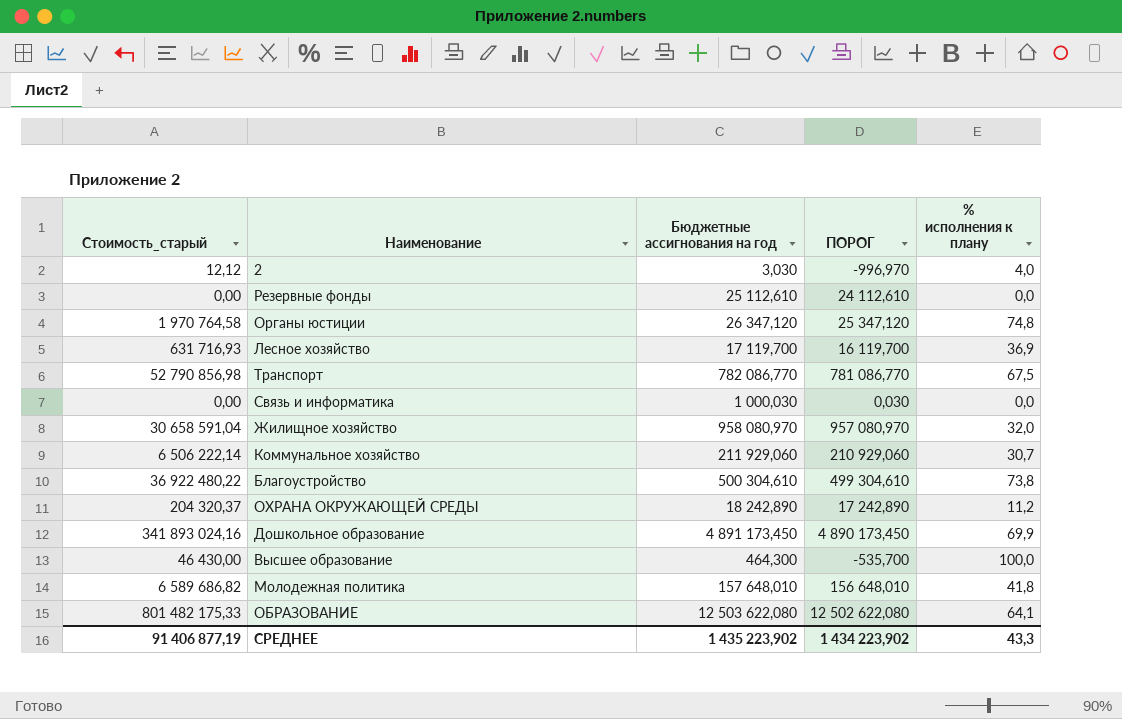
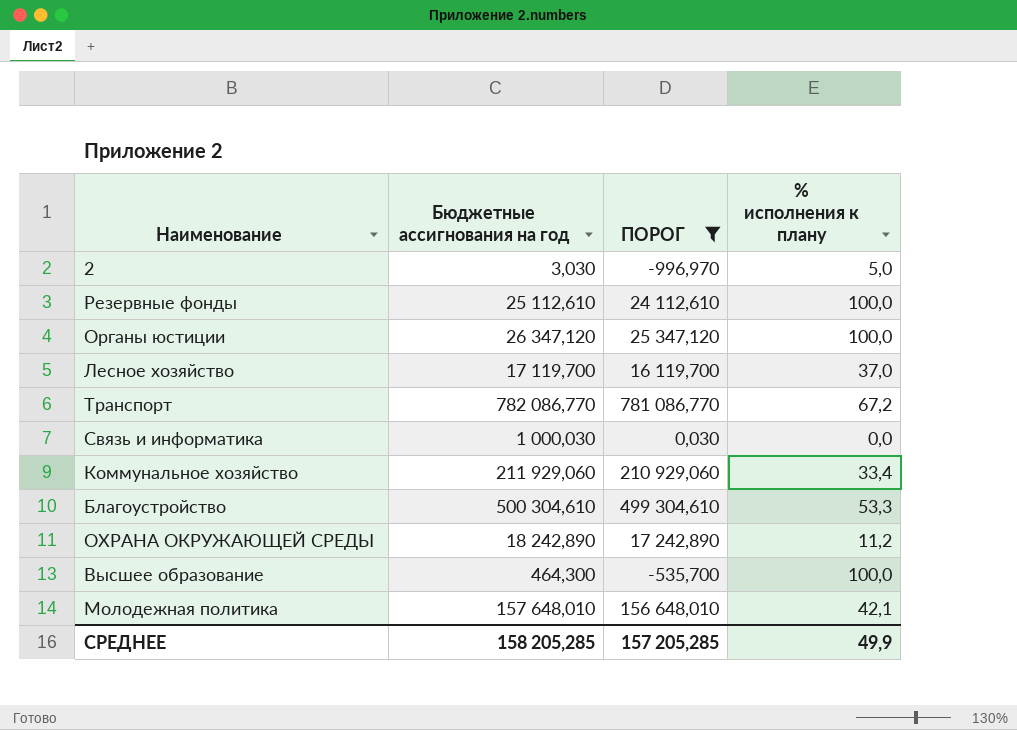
filter: none -> ПОРОГ <= 781 086,770
column Стоимость_старый | formula: [Бюджетные ассигнования на год] * [% исполнения к плану] -> none
2 | % исполнения к плану: 4,0 -> 5,0
Резервные фонды | % исполнения к плану: 0,0 -> 100,0
Органы юстиции | % исполнения к плану: 74,8 -> 100,0
Лесное хозяйство | % исполнения к плану: 36,9 -> 37,0
Транспорт | % исполнения к плану: 67,5 -> 67,2
Коммунальное хозяйство | % исполнения к плану: 30,7 -> 33,4
Благоустройство | % исполнения к плану: 73,8 -> 53,3
Молодежная политика | % исполнения к плану: 41,8 -> 42,1
СРЕДНЕЕ | Бюджетные ассигнования на год: 1 435 223,902 -> 158 205,285
СРЕДНЕЕ | ПОРОГ: 1 434 223,902 -> 157 205,285
СРЕДНЕЕ | % исполнения к плану: 43,3 -> 49,9

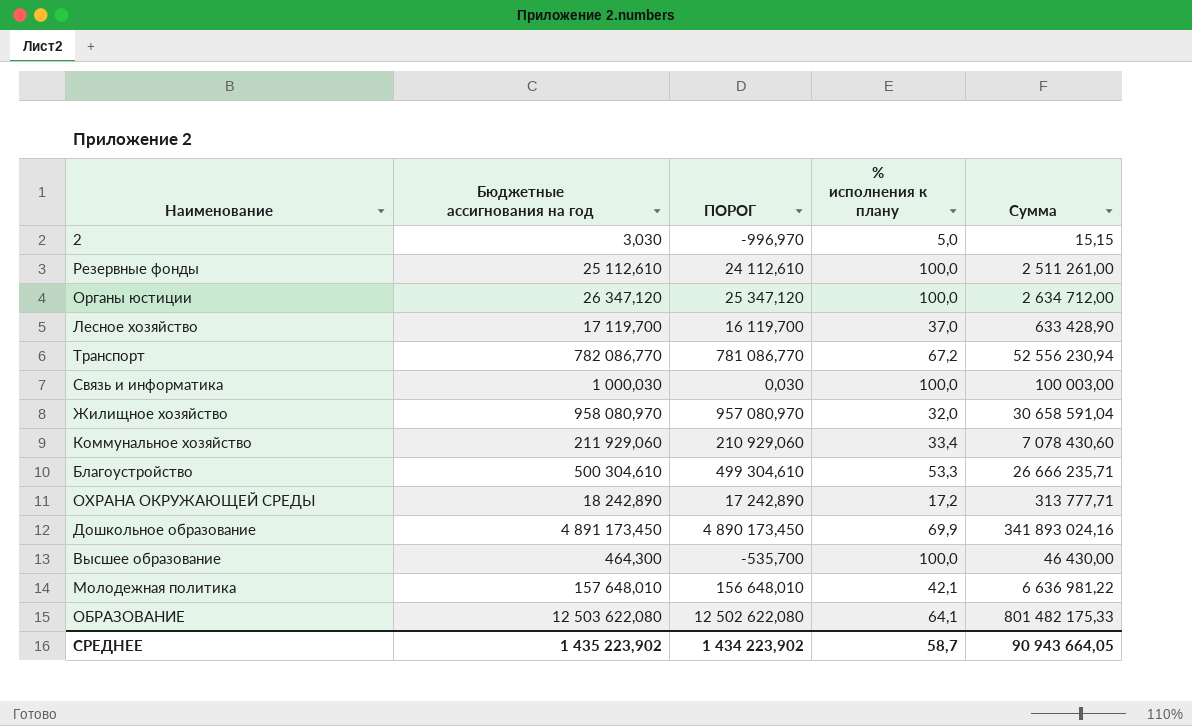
filter: ПОРОГ <= 781 086,770 -> none
column Сумма | formula: none -> [Бюджетные ассигнования на год] * [% исполнения к плану]
Связь и информатика | % исполнения к плану: 0,0 -> 100,0
ОХРАНА ОКРУЖАЮЩЕЙ СРЕДЫ | % исполнения к плану: 11,2 -> 17,2
СРЕДНЕЕ | Бюджетные ассигнования на год: 158 205,285 -> 1 435 223,902
СРЕДНЕЕ | ПОРОГ: 157 205,285 -> 1 434 223,902
СРЕДНЕЕ | % исполнения к плану: 49,9 -> 58,7

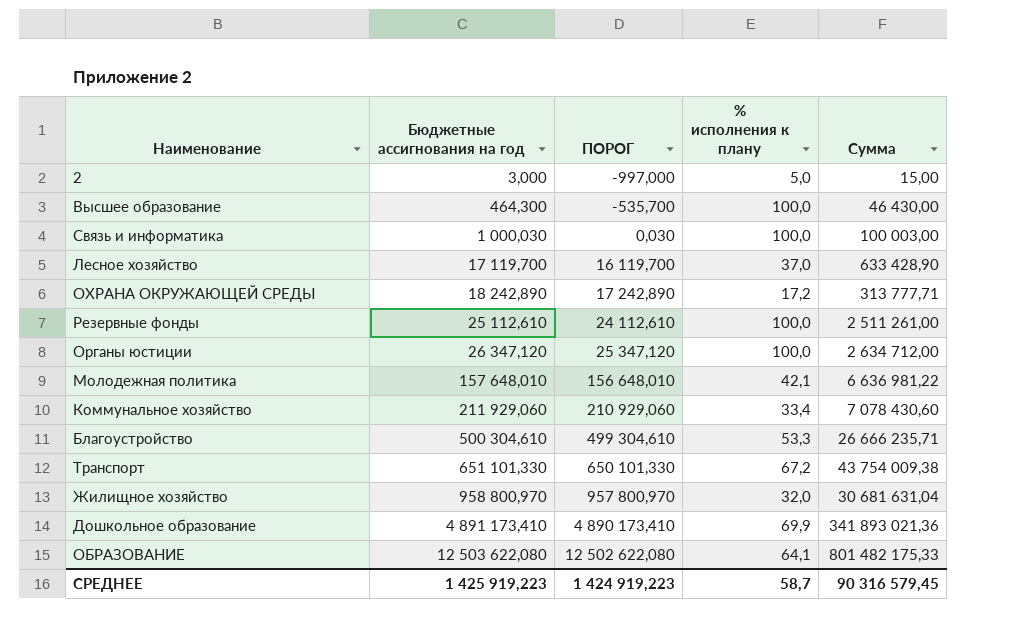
row order: none -> Бюджетные ассигнования на год ascending
2 | Бюджетные ассигнования на год: 3,030 -> 3,000
2 | ПОРОГ: -996,970 -> -997,000
2 | Сумма: 15,15 -> 15,00
Транспорт | Бюджетные ассигнования на год: 782 086,770 -> 651 101,330
Транспорт | ПОРОГ: 781 086,770 -> 650 101,330
Транспорт | Сумма: 52 556 230,94 -> 43 754 009,38
Жилищное хозяйство | Бюджетные ассигнования на год: 958 080,970 -> 958 800,970
Жилищное хозяйство | ПОРОГ: 957 080,970 -> 957 800,970
Жилищное хозяйство | Сумма: 30 658 591,04 -> 30 681 631,04
Дошкольное образование | Бюджетные ассигнования на год: 4 891 173,450 -> 4 891 173,410
Дошкольное образование | ПОРОГ: 4 890 173,450 -> 4 890 173,410
Дошкольное образование | Сумма: 341 893 024,16 -> 341 893 021,36
СРЕДНЕЕ | Бюджетные ассигнования на год: 1 435 223,902 -> 1 425 919,223
СРЕДНЕЕ | ПОРОГ: 1 434 223,902 -> 1 424 919,223
СРЕДНЕЕ | Сумма: 90 943 664,05 -> 90 316 579,45

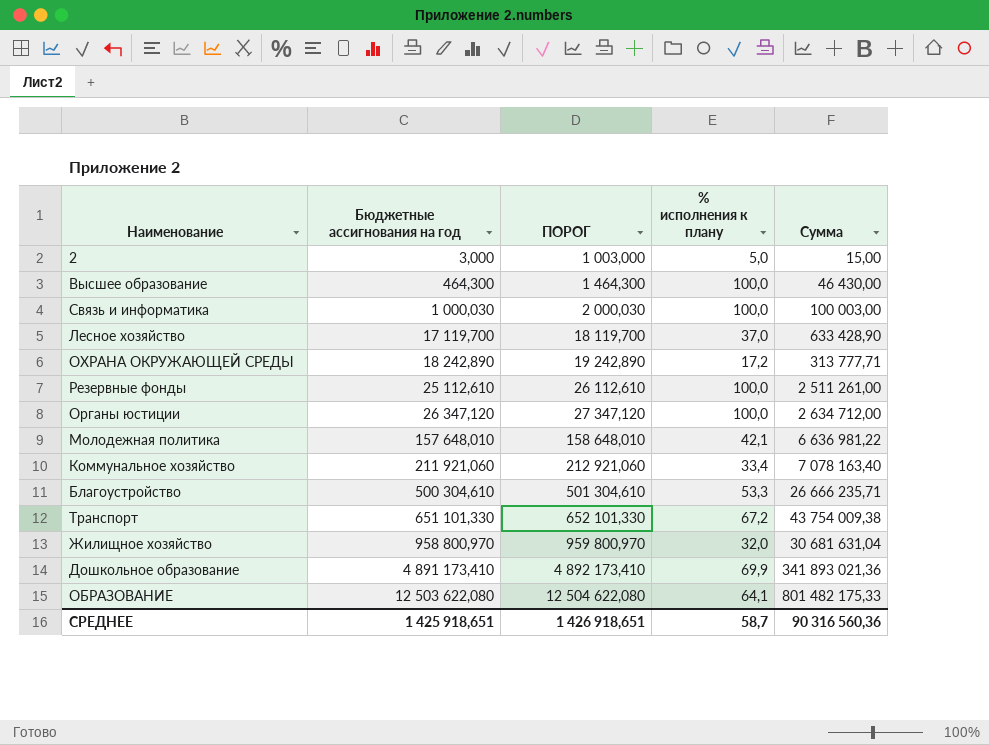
column ПОРОГ | formula: [Бюджетные ассигнования на год] - 1000 -> [Бюджетные ассигнования на год] + 1000
Коммунальное хозяйство | Бюджетные ассигнования на год: 211 929,060 -> 211 921,060
Коммунальное хозяйство | Сумма: 7 078 430,60 -> 7 078 163,40
СРЕДНЕЕ | Бюджетные ассигнования на год: 1 425 919,223 -> 1 425 918,651
СРЕДНЕЕ | ПОРОГ: 1 424 919,223 -> 1 426 918,651
СРЕДНЕЕ | Сумма: 90 316 579,45 -> 90 316 560,36

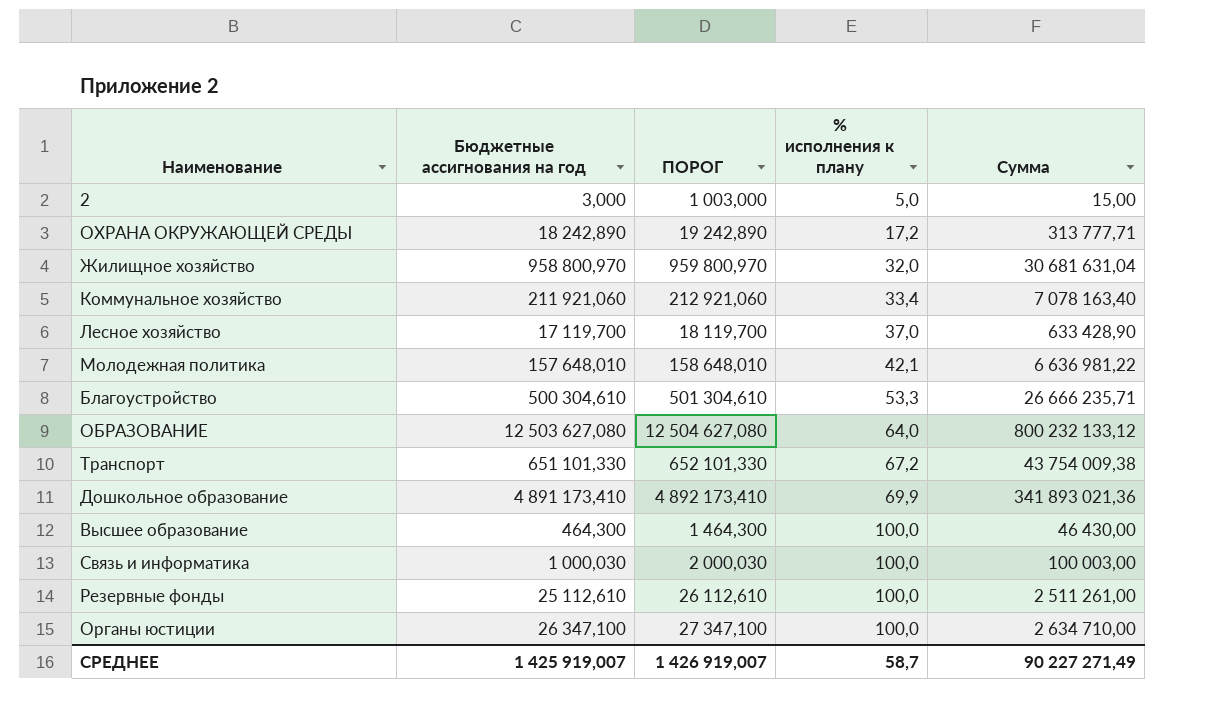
row order: Бюджетные ассигнования на год ascending -> % исполнения к плану ascending
ОБРАЗОВАНИЕ | Бюджетные ассигнования на год: 12 503 622,080 -> 12 503 627,080
ОБРАЗОВАНИЕ | ПОРОГ: 12 504 622,080 -> 12 504 627,080
ОБРАЗОВАНИЕ | % исполнения к плану: 64,1 -> 64,0
ОБРАЗОВАНИЕ | Сумма: 801 482 175,33 -> 800 232 133,12
Органы юстиции | Бюджетные ассигнования на год: 26 347,120 -> 26 347,100
Органы юстиции | ПОРОГ: 27 347,120 -> 27 347,100
Органы юстиции | Сумма: 2 634 712,00 -> 2 634 710,00
СРЕДНЕЕ | Бюджетные ассигнования на год: 1 425 918,651 -> 1 425 919,007
СРЕДНЕЕ | ПОРОГ: 1 426 918,651 -> 1 426 919,007
СРЕДНЕЕ | Сумма: 90 316 560,36 -> 90 227 271,49

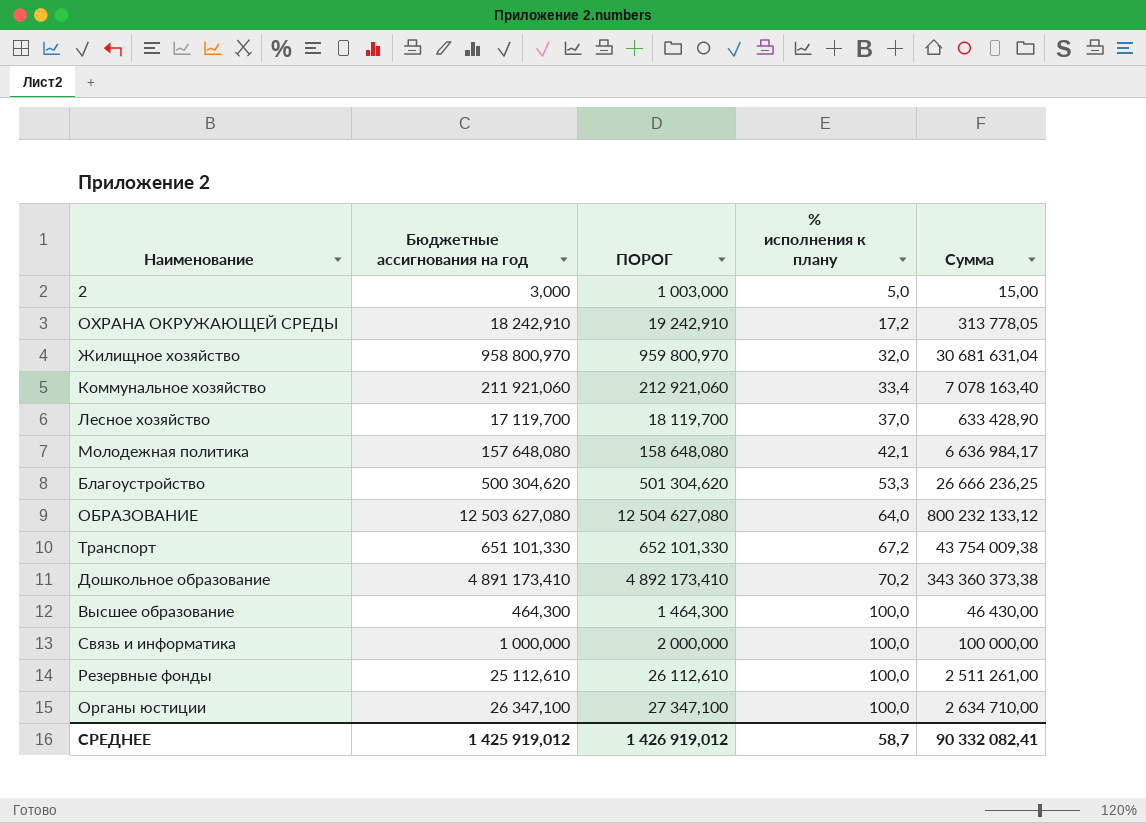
ОХРАНА ОКРУЖАЮЩЕЙ СРЕДЫ | Бюджетные ассигнования на год: 18 242,890 -> 18 242,910
ОХРАНА ОКРУЖАЮЩЕЙ СРЕДЫ | ПОРОГ: 19 242,890 -> 19 242,910
ОХРАНА ОКРУЖАЮЩЕЙ СРЕДЫ | Сумма: 313 777,71 -> 313 778,05
Молодежная политика | Бюджетные ассигнования на год: 157 648,010 -> 157 648,080
Молодежная политика | ПОРОГ: 158 648,010 -> 158 648,080
Молодежная политика | Сумма: 6 636 981,22 -> 6 636 984,17
Благоустройство | Бюджетные ассигнования на год: 500 304,610 -> 500 304,620
Благоустройство | ПОРОГ: 501 304,610 -> 501 304,620
Благоустройство | Сумма: 26 666 235,71 -> 26 666 236,25
Дошкольное образование | % исполнения к плану: 69,9 -> 70,2
Дошкольное образование | Сумма: 341 893 021,36 -> 343 360 373,38
Связь и информатика | Бюджетные ассигнования на год: 1 000,030 -> 1 000,000
Связь и информатика | ПОРОГ: 2 000,030 -> 2 000,000
Связь и информатика | Сумма: 100 003,00 -> 100 000,00
СРЕДНЕЕ | Бюджетные ассигнования на год: 1 425 919,007 -> 1 425 919,012
СРЕДНЕЕ | ПОРОГ: 1 426 919,007 -> 1 426 919,012
СРЕДНЕЕ | Сумма: 90 227 271,49 -> 90 332 082,41

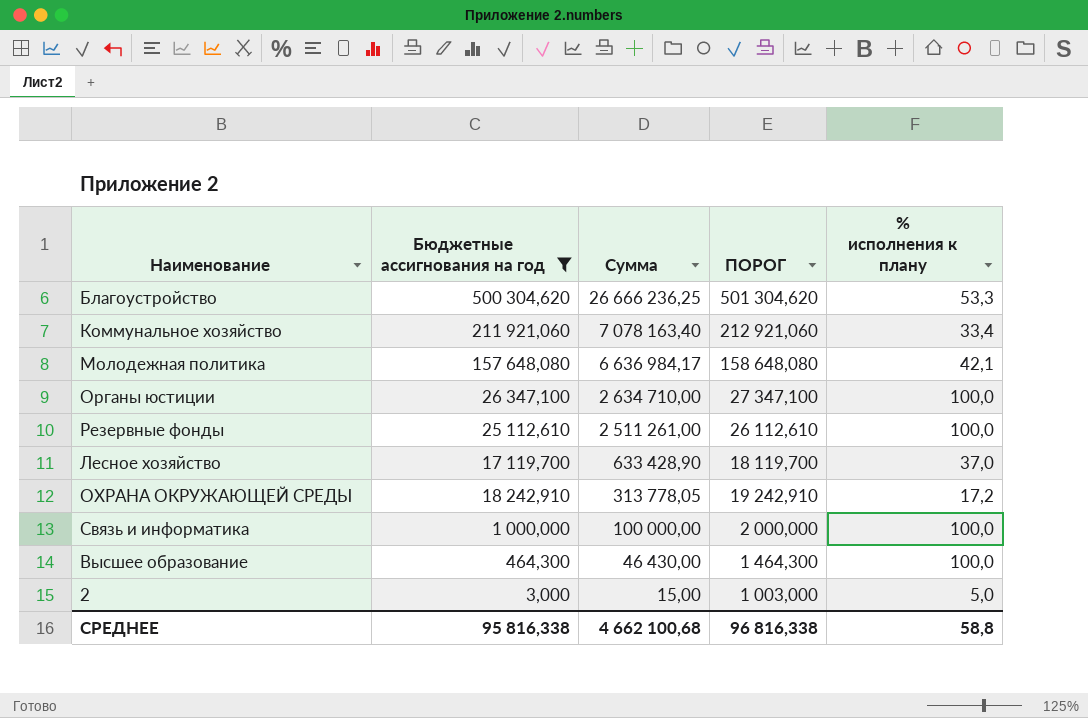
filter: none -> Бюджетные ассигнования на год <= 500 304,620
row order: % исполнения к плану ascending -> Сумма descending
column Сумма | position: 5 -> 3
СРЕДНЕЕ | Бюджетные ассигнования на год: 1 425 919,012 -> 95 816,338
СРЕДНЕЕ | Сумма: 90 332 082,41 -> 4 662 100,68
СРЕДНЕЕ | ПОРОГ: 1 426 919,012 -> 96 816,338
СРЕДНЕЕ | % исполнения к плану: 58,7 -> 58,8

